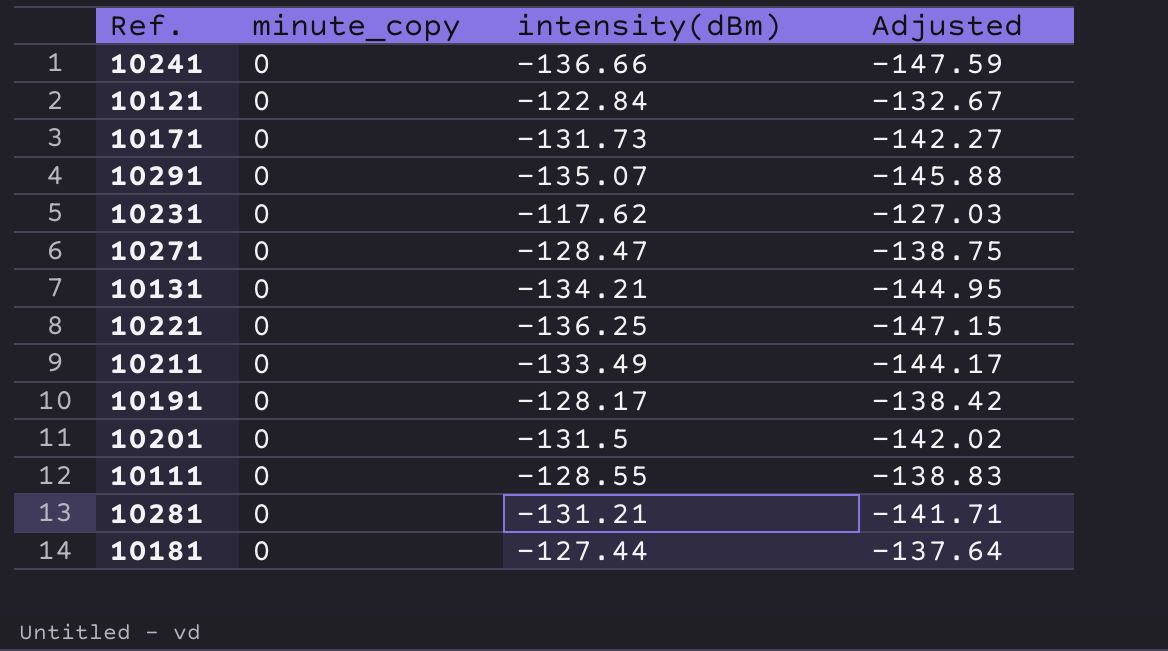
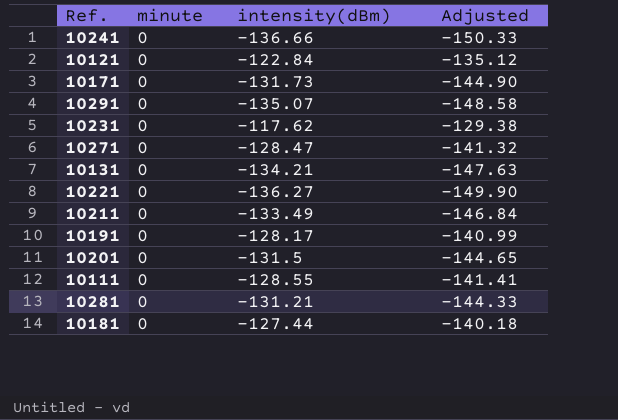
column name: minute_copy -> minute
column Adjusted | formula: [intensity(dBm)] * 1.08 -> [intensity(dBm)] * 1.1
10221 | intensity(dBm): -136.25 -> -136.27

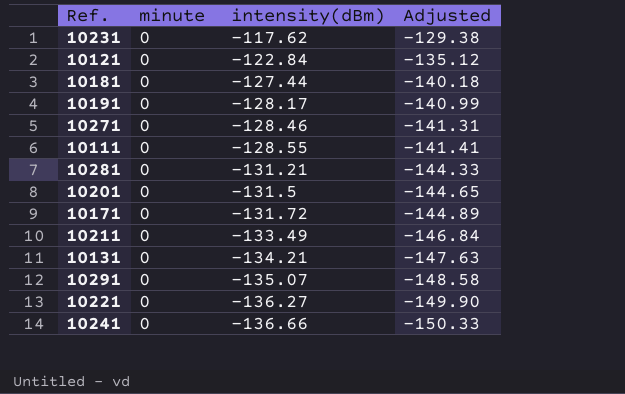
row order: none -> intensity(dBm) descending
10271 | intensity(dBm): -128.47 -> -128.46
10271 | Adjusted: -141.32 -> -141.31
10171 | intensity(dBm): -131.73 -> -131.72
10171 | Adjusted: -144.90 -> -144.89

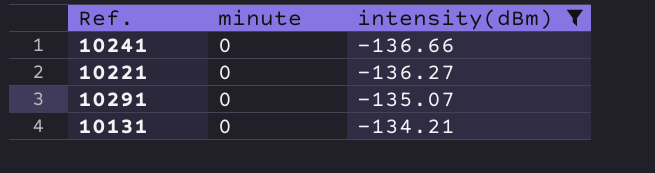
filter: none -> intensity(dBm) <= -134.21
row order: intensity(dBm) descending -> intensity(dBm) ascending
column Adjusted | formula: [intensity(dBm)] * 1.1 -> none

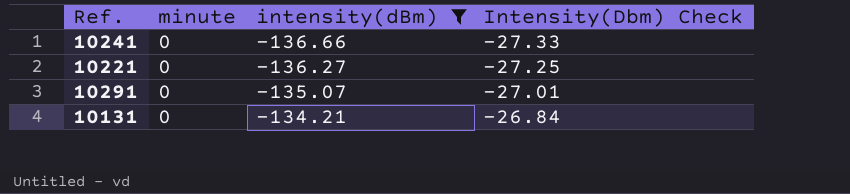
column Intensity(Dbm) Check | formula: none -> [intensity(dBm)] * 0.2

